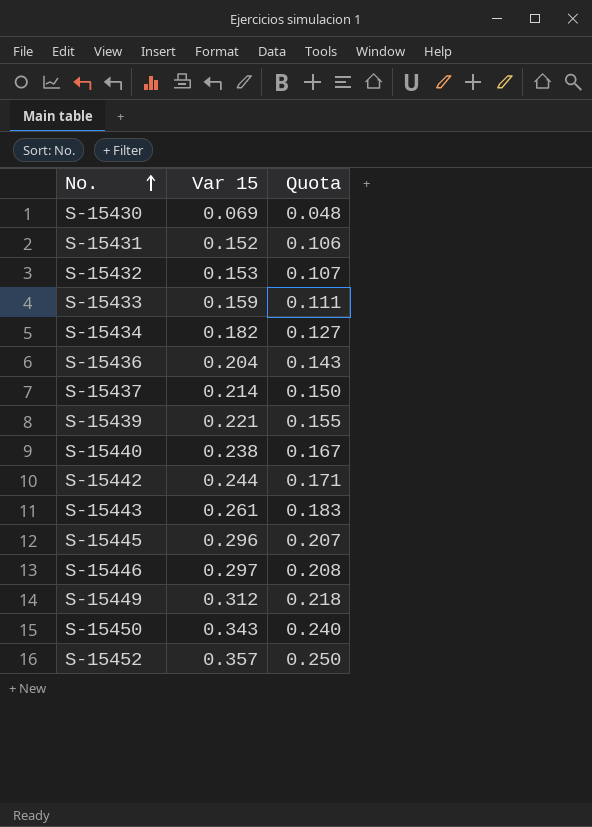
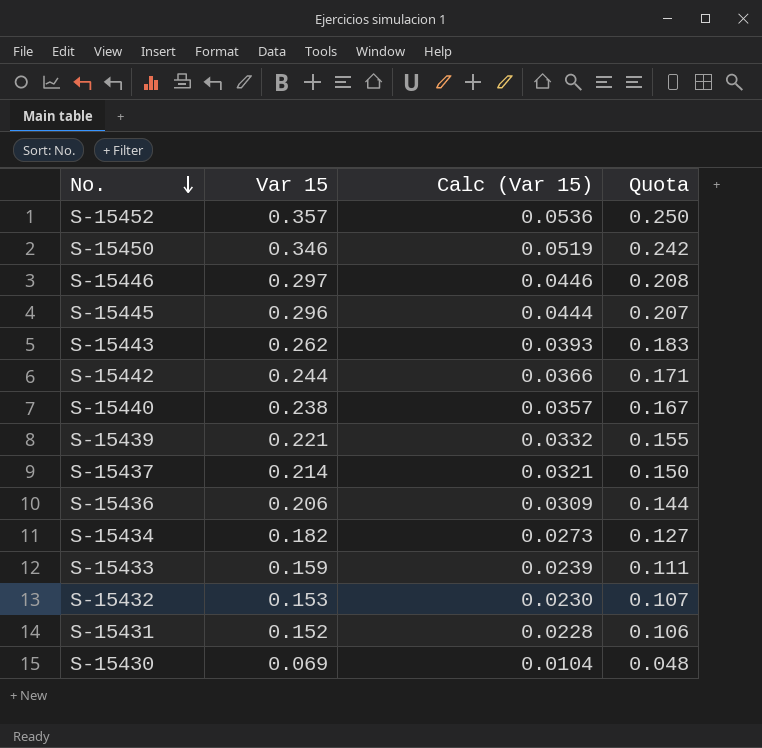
row order: No. ascending -> No. descending
column Calc (Var 15) | formula: none -> [Var 15] * 0.15
row S-15449: 0.312 | 0.218 -> none
S-15450 | Var 15: 0.343 -> 0.346
S-15450 | Quota: 0.240 -> 0.242
S-15443 | Var 15: 0.261 -> 0.262
S-15436 | Var 15: 0.204 -> 0.206
S-15436 | Quota: 0.143 -> 0.144

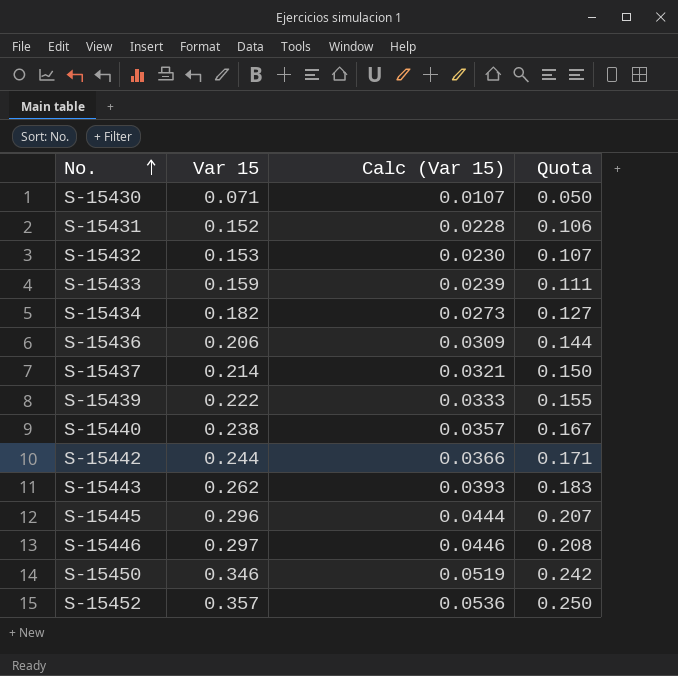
row order: No. descending -> No. ascending
S-15430 | Var 15: 0.069 -> 0.071
S-15430 | Calc (Var 15): 0.0104 -> 0.0107
S-15430 | Quota: 0.048 -> 0.050
S-15439 | Var 15: 0.221 -> 0.222
S-15439 | Calc (Var 15): 0.0332 -> 0.0333

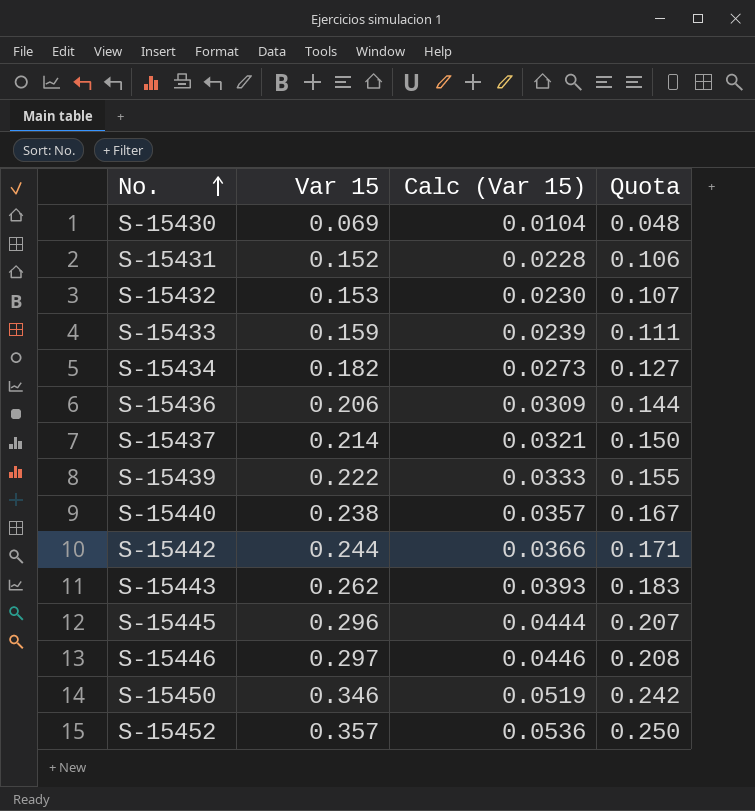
S-15430 | Var 15: 0.071 -> 0.069
S-15430 | Calc (Var 15): 0.0107 -> 0.0104
S-15430 | Quota: 0.050 -> 0.048

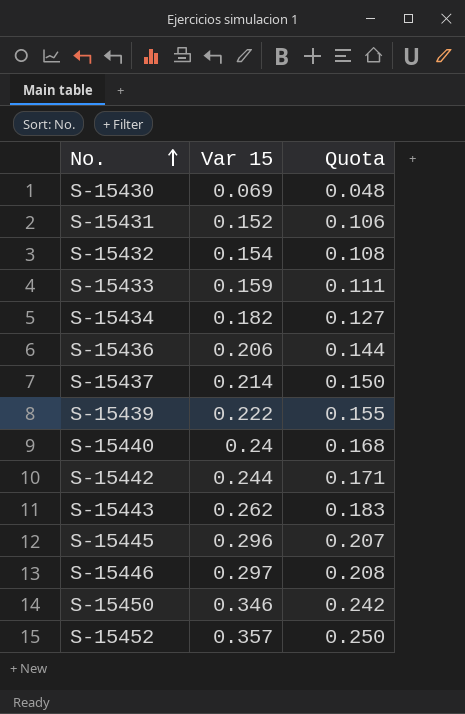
column Calc (Var 15) | formula: [Var 15] * 0.15 -> none
S-15432 | Var 15: 0.153 -> 0.154
S-15432 | Quota: 0.107 -> 0.108
S-15440 | Var 15: 0.238 -> 0.24
S-15440 | Quota: 0.167 -> 0.168

